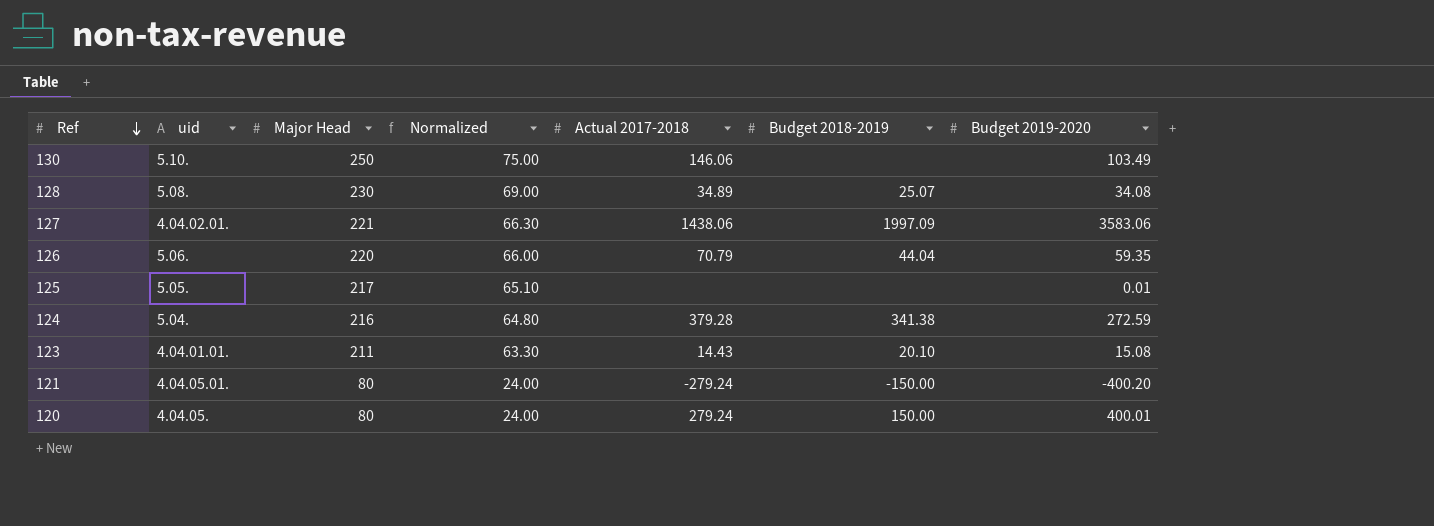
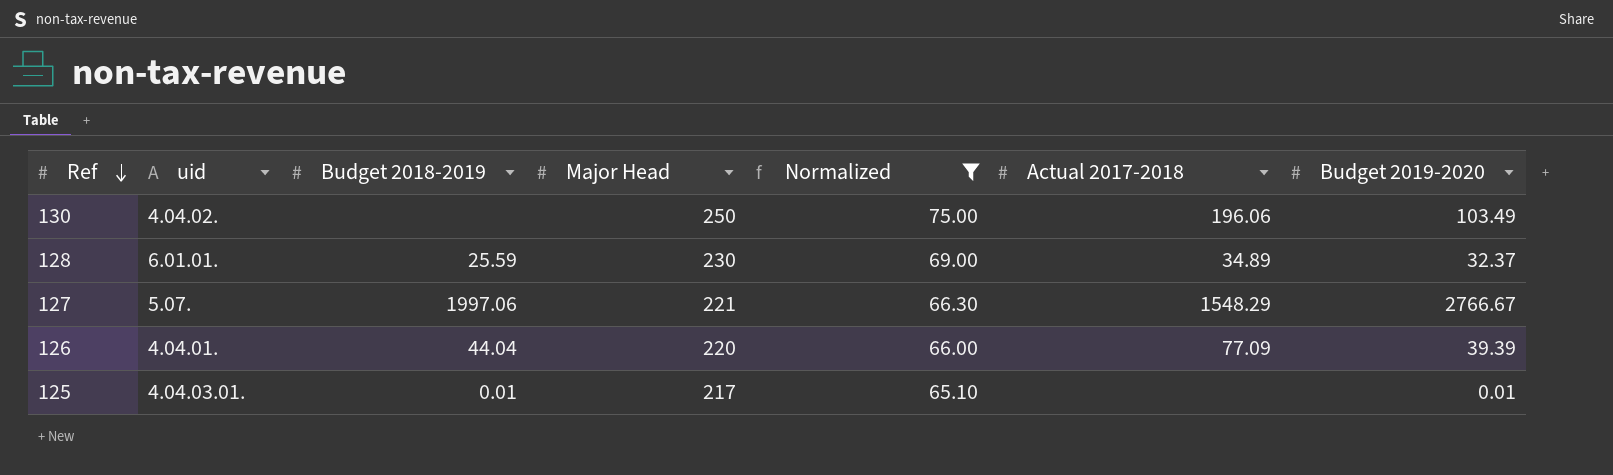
filter: none -> Normalized >= 65.10
column Budget 2018-2019 | position: 6 -> 3
130 | uid: 5.10. -> 4.04.02.
130 | Actual 2017-2018: 146.06 -> 196.06
128 | uid: 5.08. -> 6.01.01.
128 | Budget 2018-2019: 25.07 -> 25.59
128 | Budget 2019-2020: 34.08 -> 32.37
127 | uid: 4.04.02.01. -> 5.07.
127 | Budget 2018-2019: 1997.09 -> 1997.06
127 | Actual 2017-2018: 1438.06 -> 1548.29
127 | Budget 2019-2020: 3583.06 -> 2766.67
126 | uid: 5.06. -> 4.04.01.
126 | Actual 2017-2018: 70.79 -> 77.09
126 | Budget 2019-2020: 59.35 -> 39.39
125 | uid: 5.05. -> 4.04.03.01.
125 | Budget 2018-2019: none -> 0.01

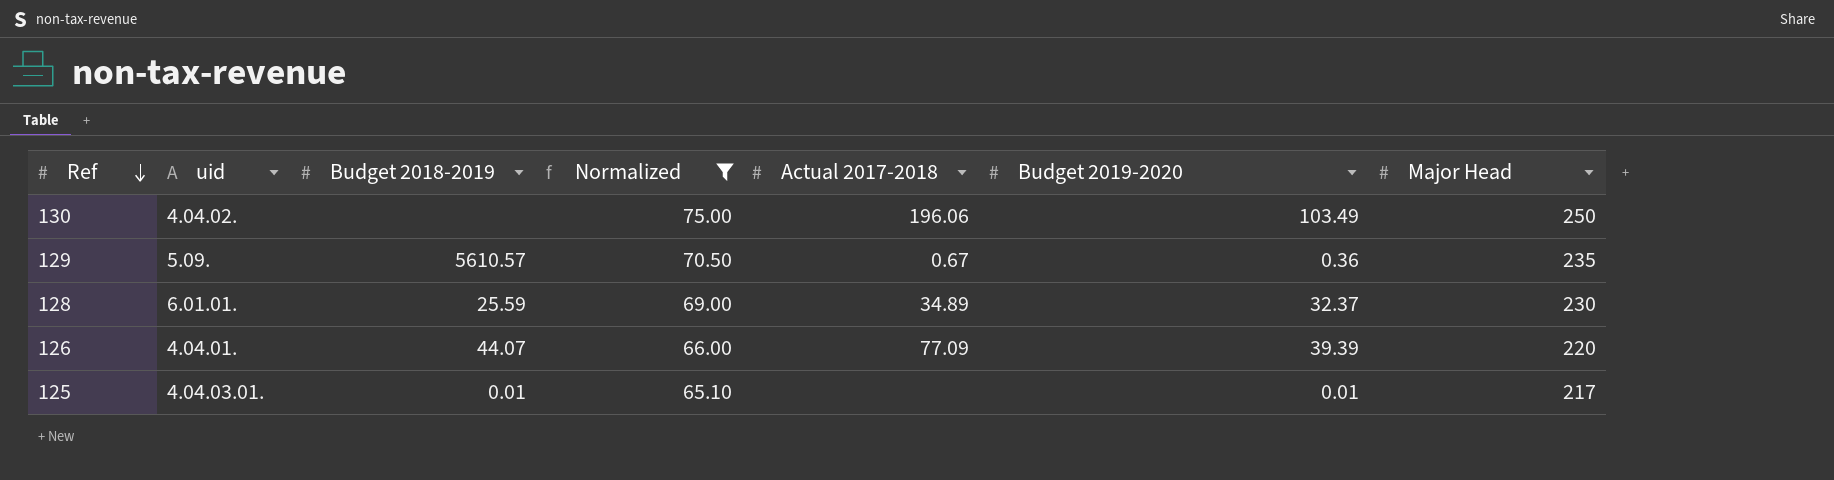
column Major Head | position: 4 -> 7
row 127: 5.07. | 1997.06 | 221 | 66.30 | 1548.29 | 2766.67 -> none
row 129: none -> 5.09. | 5610.57 | 70.50 | 0.67 | 0.36 | 235
126 | Budget 2018-2019: 44.04 -> 44.07

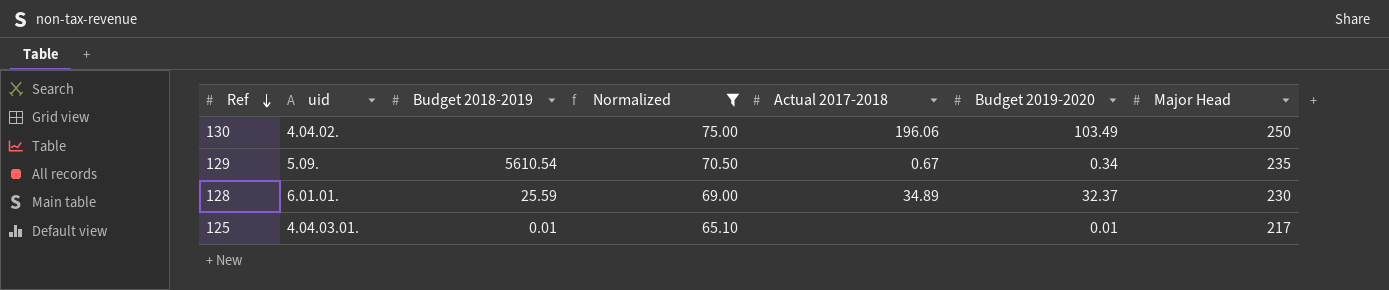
row 126: 4.04.01. | 44.07 | 66.00 | 77.09 | 39.39 | 220 -> none
129 | Budget 2018-2019: 5610.57 -> 5610.54
129 | Budget 2019-2020: 0.36 -> 0.34

